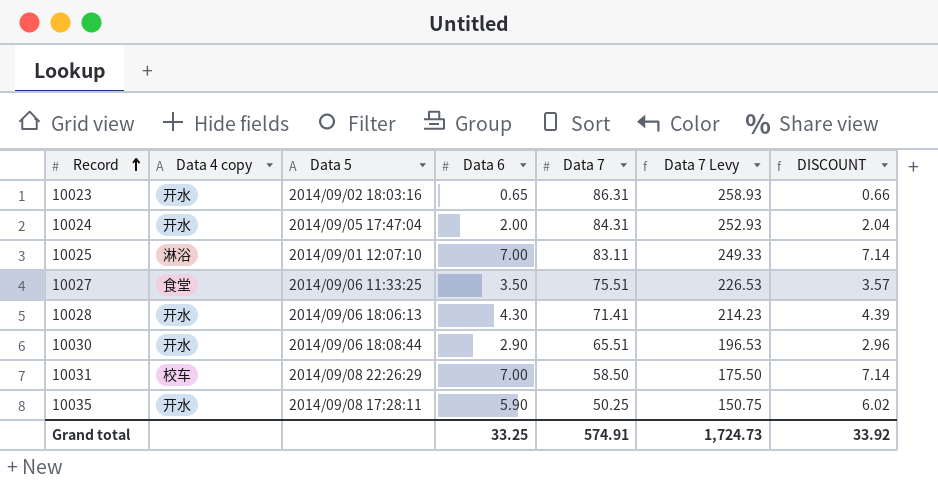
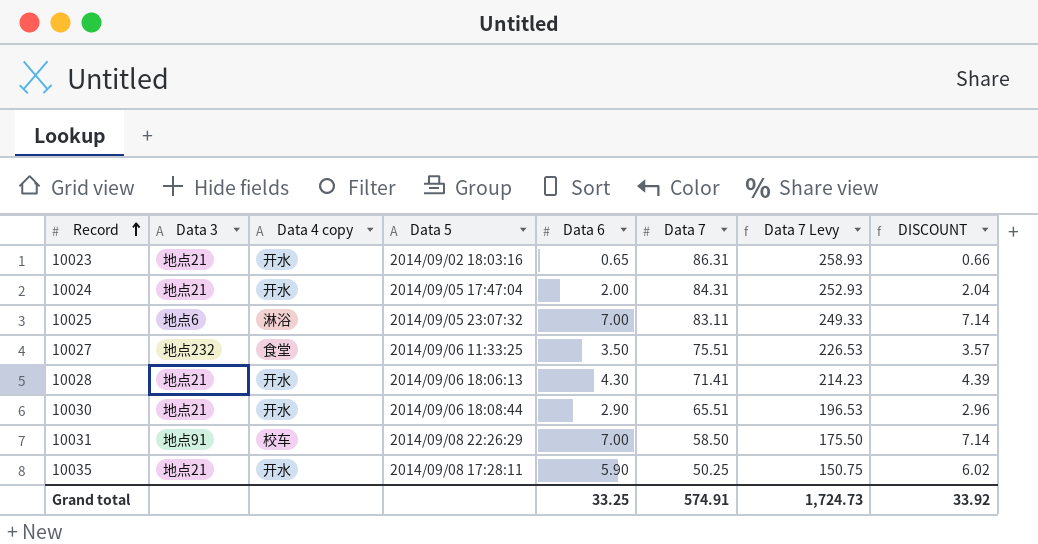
column Data 3 | position: none -> 2
10025 | Data 5: 2014/09/01 12:07:10 -> 2014/09/05 23:07:32

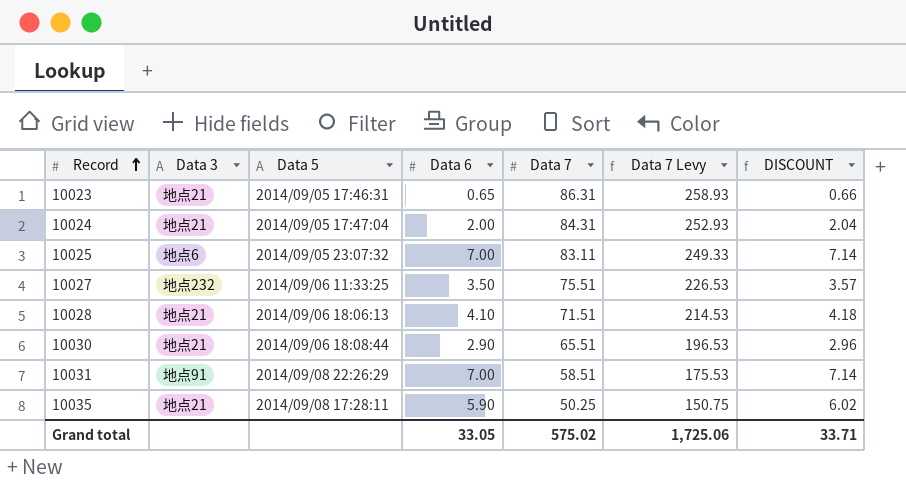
column Data 4 copy | position: 3 -> none
10023 | Data 5: 2014/09/02 18:03:16 -> 2014/09/05 17:46:31
10028 | Data 6: 4.30 -> 4.10
10028 | Data 7: 71.41 -> 71.51
10028 | Data 7 Levy: 214.23 -> 214.53
10028 | DISCOUNT: 4.39 -> 4.18
10031 | Data 7: 58.50 -> 58.51
10031 | Data 7 Levy: 175.50 -> 175.53
Grand total | Data 6: 33.25 -> 33.05
Grand total | Data 7: 574.91 -> 575.02
Grand total | Data 7 Levy: 1,724.73 -> 1,725.06
Grand total | DISCOUNT: 33.92 -> 33.71

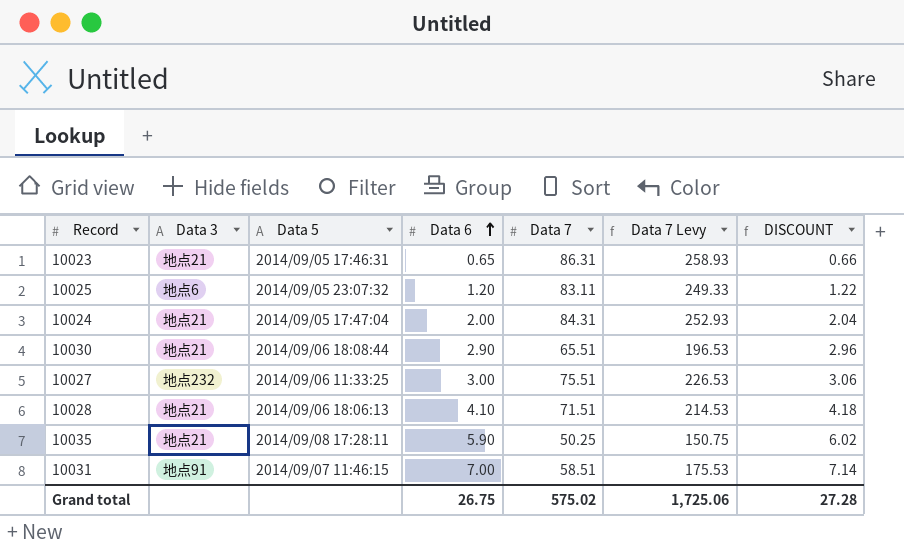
row order: Record ascending -> Data 6 ascending
10025 | Data 6: 7.00 -> 1.20
10025 | DISCOUNT: 7.14 -> 1.22
10027 | Data 6: 3.50 -> 3.00
10027 | DISCOUNT: 3.57 -> 3.06
10031 | Data 5: 2014/09/08 22:26:29 -> 2014/09/07 11:46:15
Grand total | Data 6: 33.05 -> 26.75
Grand total | DISCOUNT: 33.71 -> 27.28

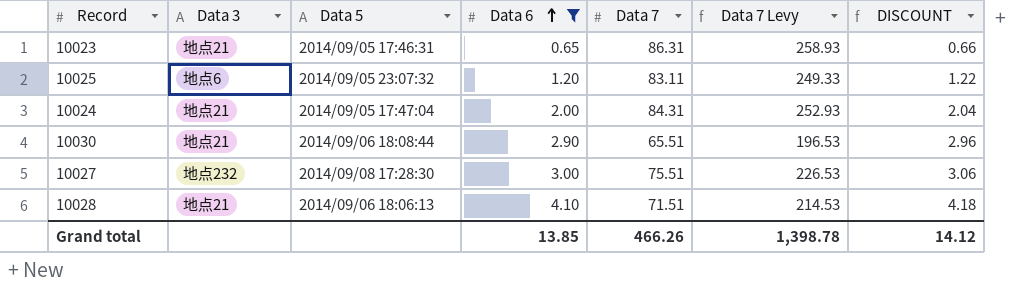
filter: none -> Data 6 <= 4.10
10027 | Data 5: 2014/09/06 11:33:25 -> 2014/09/08 17:28:30
Grand total | Data 6: 26.75 -> 13.85
Grand total | Data 7: 575.02 -> 466.26
Grand total | Data 7 Levy: 1,725.06 -> 1,398.78
Grand total | DISCOUNT: 27.28 -> 14.12

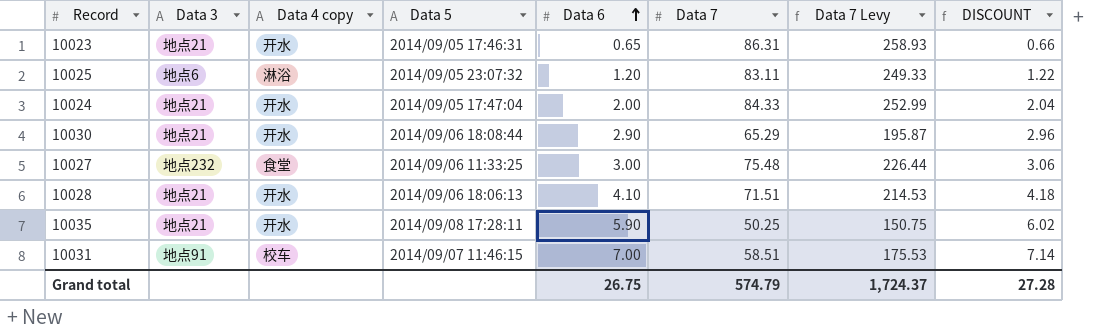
filter: Data 6 <= 4.10 -> none
column Data 4 copy | position: none -> 3
10024 | Data 7: 84.31 -> 84.33
10024 | Data 7 Levy: 252.93 -> 252.99
10030 | Data 7: 65.51 -> 65.29
10030 | Data 7 Levy: 196.53 -> 195.87
10027 | Data 5: 2014/09/08 17:28:30 -> 2014/09/06 11:33:25
10027 | Data 7: 75.51 -> 75.48
10027 | Data 7 Levy: 226.53 -> 226.44
Grand total | Data 6: 13.85 -> 26.75
Grand total | Data 7: 466.26 -> 574.79
Grand total | Data 7 Levy: 1,398.78 -> 1,724.37
Grand total | DISCOUNT: 14.12 -> 27.28

